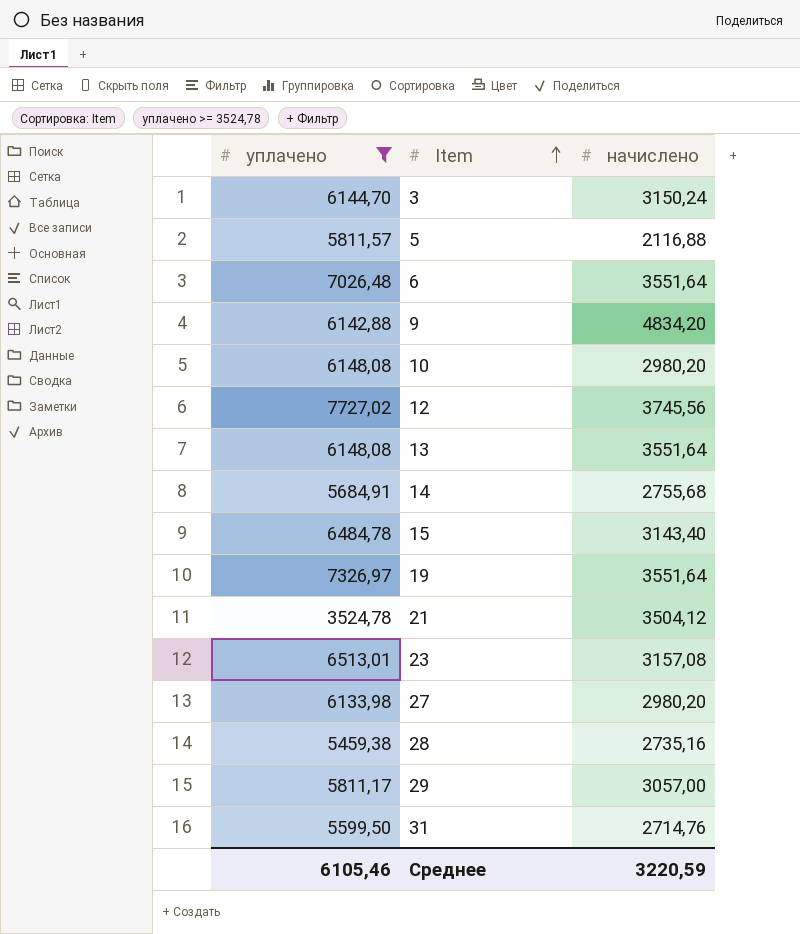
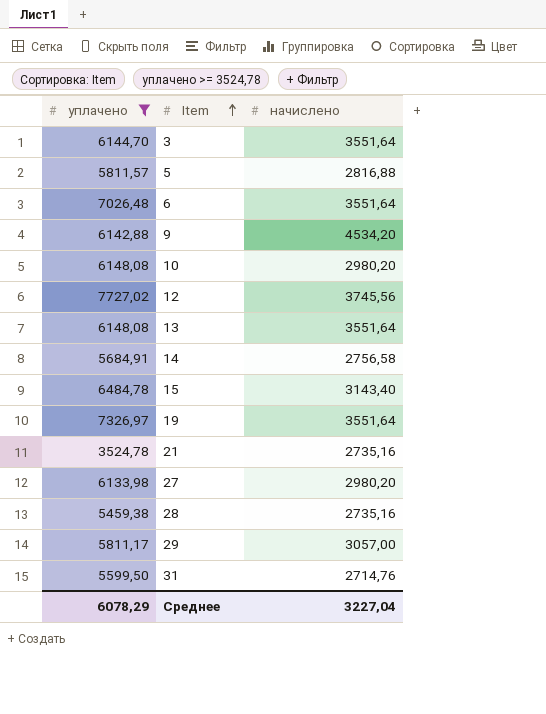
row 23: 6513,01 | 3157,08 -> none
3 | начислено: 3150,24 -> 3551,64
5 | начислено: 2116,88 -> 2816,88
9 | начислено: 4834,20 -> 4534,20
14 | начислено: 2755,68 -> 2756,58
21 | начислено: 3504,12 -> 2735,16
Среднее | уплачено: 6105,46 -> 6078,29
Среднее | начислено: 3220,59 -> 3227,04

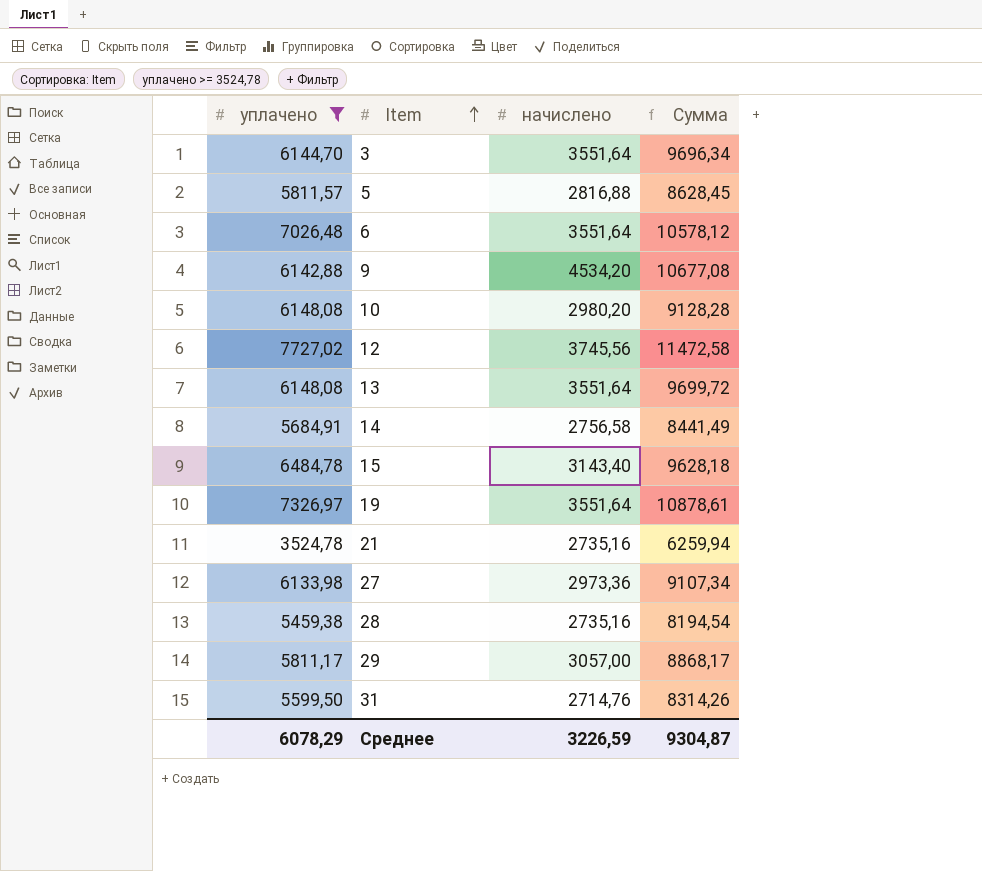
column Сумма | formula: none -> [уплачено] + [начислено]
27 | начислено: 2980,20 -> 2973,36
Среднее | начислено: 3227,04 -> 3226,59

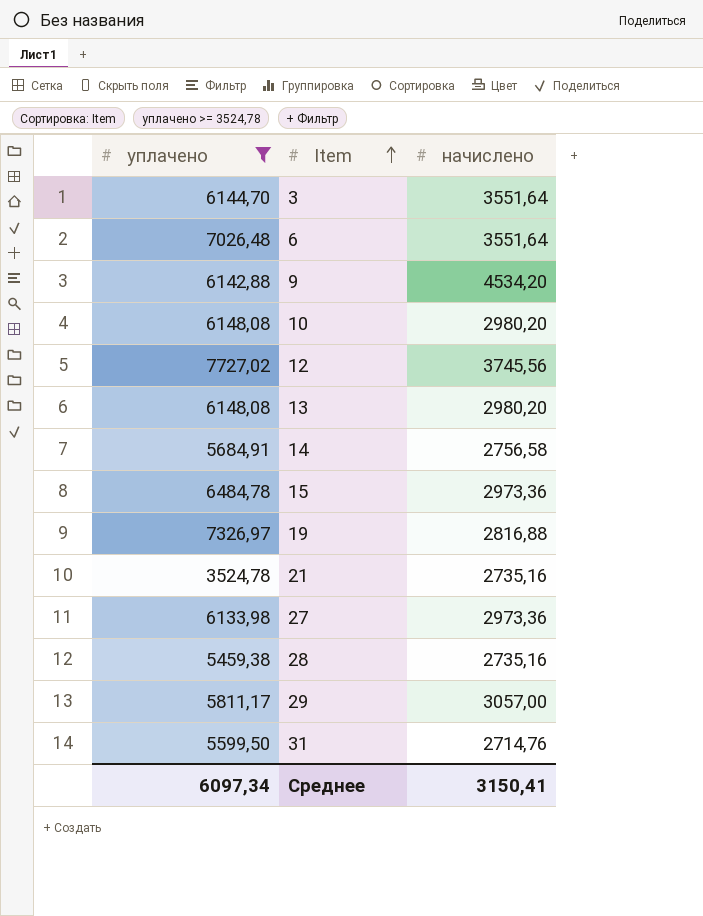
column Сумма | formula: [уплачено] + [начислено] -> none
row 5: 5811,57 | 2816,88 | 8628,45 -> none
13 | начислено: 3551,64 -> 2980,20
15 | начислено: 3143,40 -> 2973,36
19 | начислено: 3551,64 -> 2816,88
Среднее | уплачено: 6078,29 -> 6097,34
Среднее | начислено: 3226,59 -> 3150,41

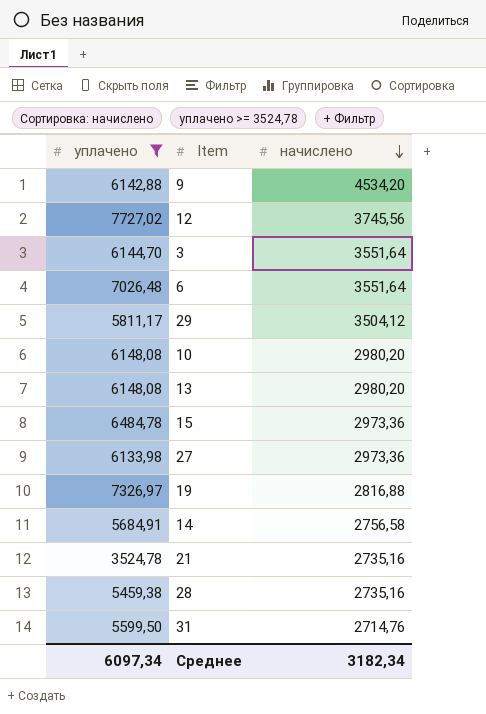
row order: Item ascending -> начислено descending
29 | начислено: 3057,00 -> 3504,12
Среднее | начислено: 3150,41 -> 3182,34

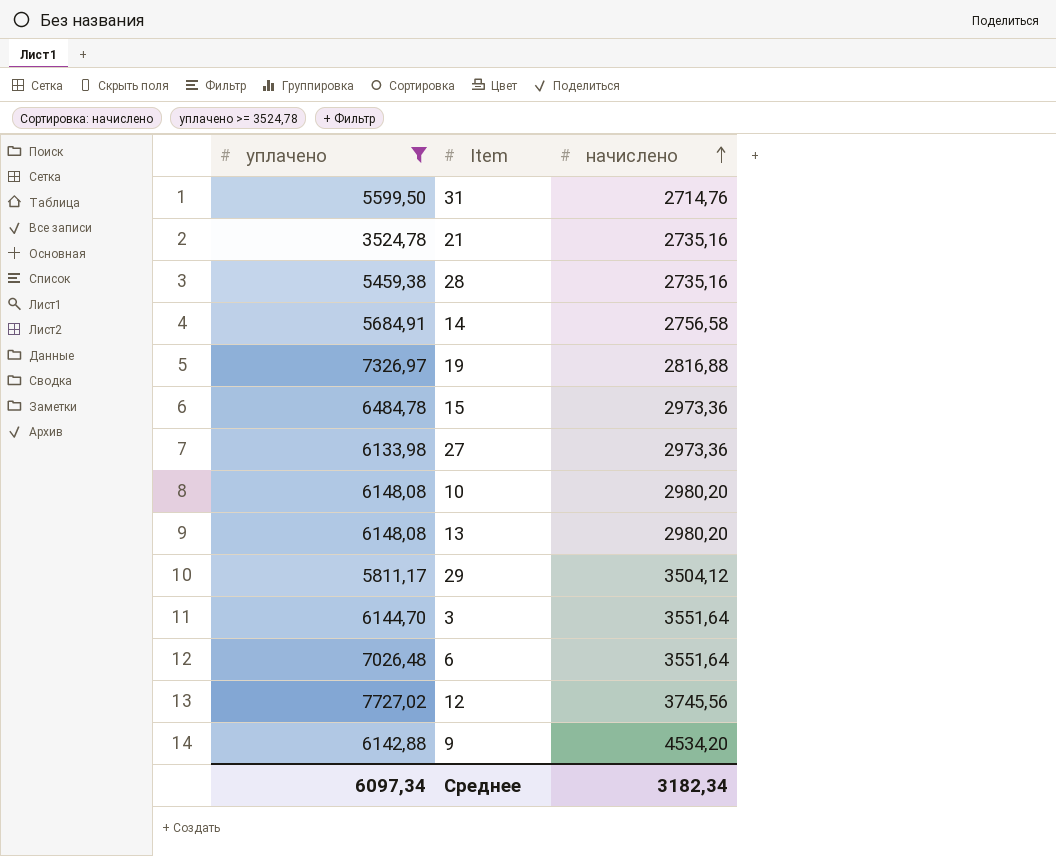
row order: начислено descending -> начислено ascending

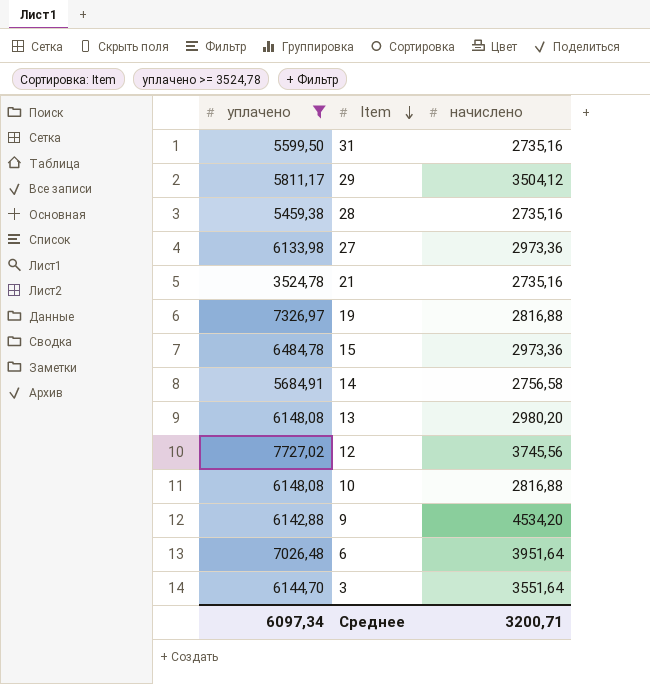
row order: начислено ascending -> Item descending
31 | начислено: 2714,76 -> 2735,16
10 | начислено: 2980,20 -> 2816,88
6 | начислено: 3551,64 -> 3951,64
Среднее | начислено: 3182,34 -> 3200,71

